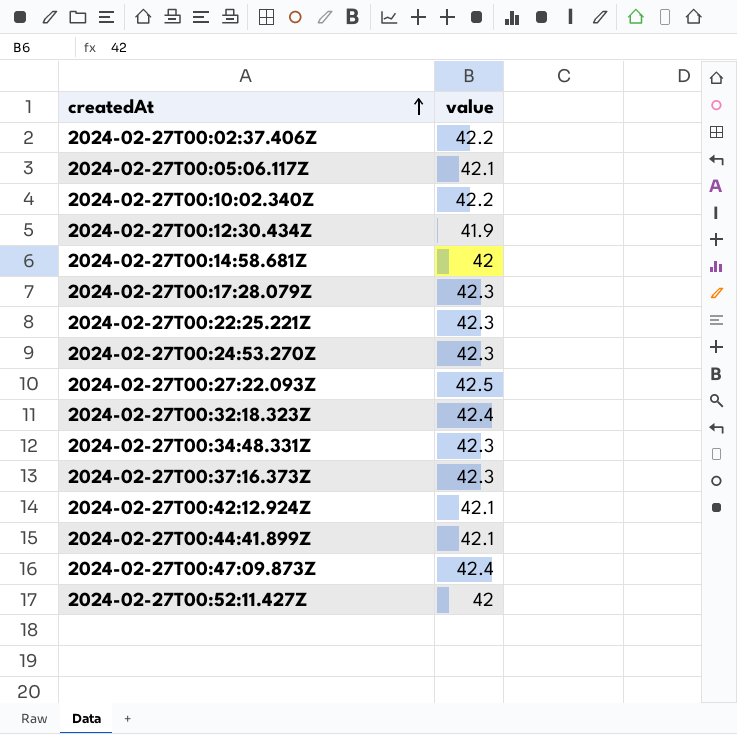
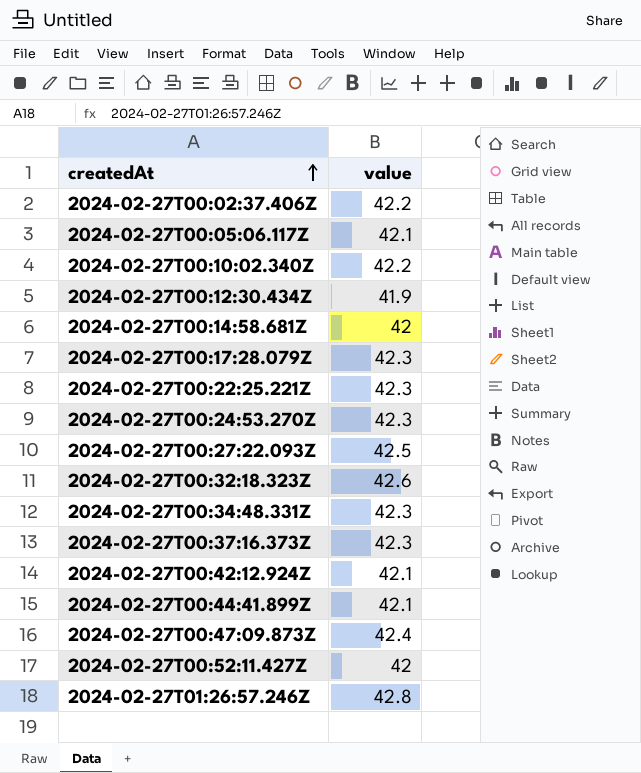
2024-02-27T00:32:18.323Z | value: 42.4 -> 42.6
row 2024-02-27T01:26:57.246Z: none -> 42.8

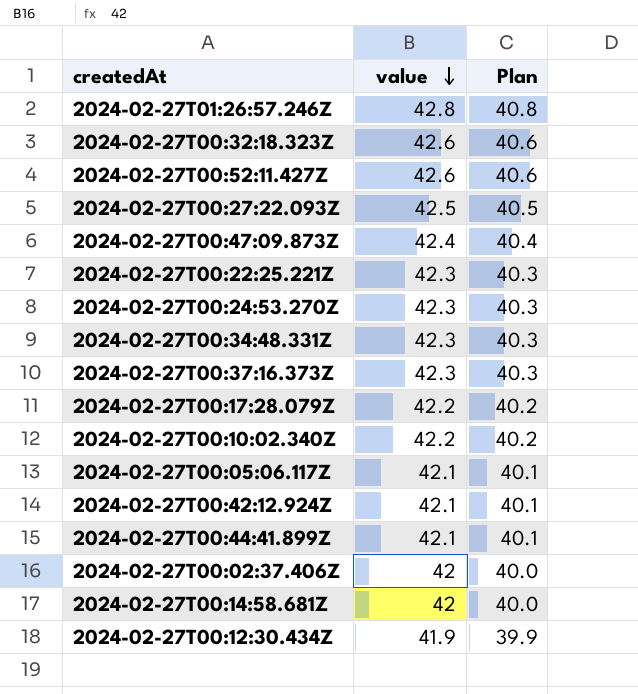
row order: createdAt ascending -> value descending
column Plan | formula: none -> [value] - 2
2024-02-27T00:52:11.427Z | value: 42 -> 42.6
2024-02-27T00:17:28.079Z | value: 42.3 -> 42.2
2024-02-27T00:02:37.406Z | value: 42.2 -> 42

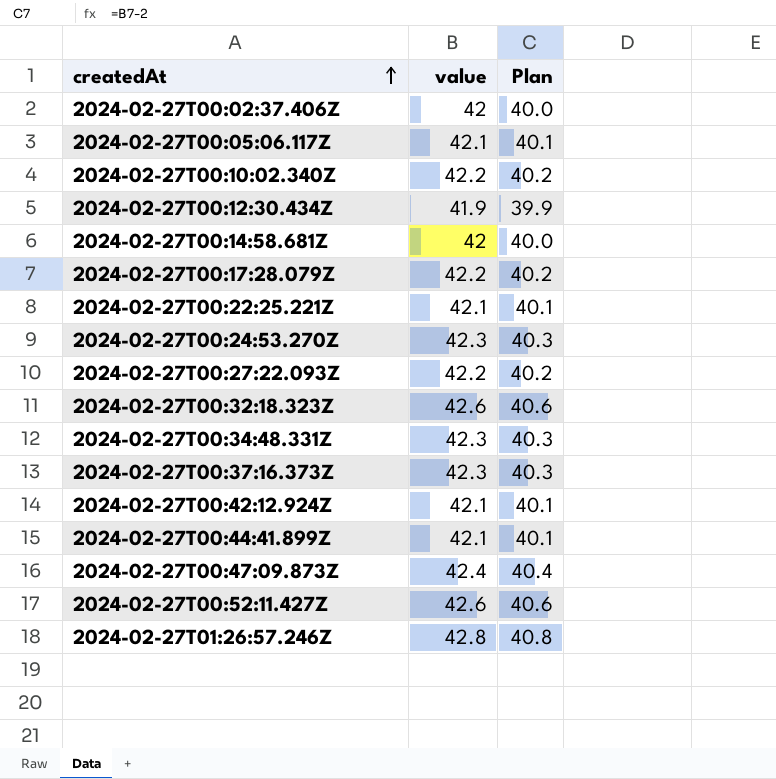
row order: value descending -> createdAt ascending
2024-02-27T00:22:25.221Z | value: 42.3 -> 42.1
2024-02-27T00:22:25.221Z | Plan: 40.3 -> 40.1
2024-02-27T00:27:22.093Z | value: 42.5 -> 42.2
2024-02-27T00:27:22.093Z | Plan: 40.5 -> 40.2

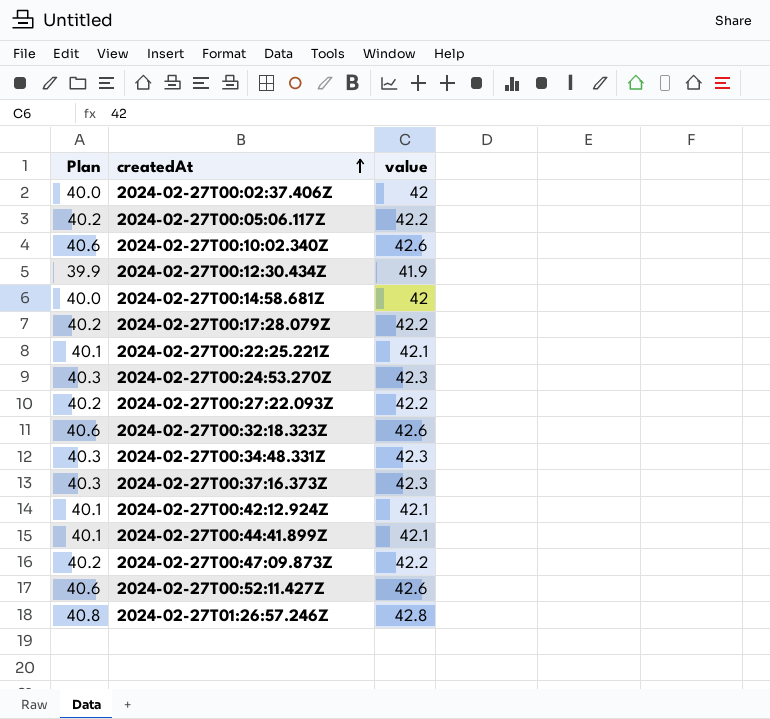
column Plan | position: 3 -> 1
2024-02-27T00:05:06.117Z | Plan: 40.1 -> 40.2
2024-02-27T00:05:06.117Z | value: 42.1 -> 42.2
2024-02-27T00:10:02.340Z | Plan: 40.2 -> 40.6
2024-02-27T00:10:02.340Z | value: 42.2 -> 42.6
2024-02-27T00:47:09.873Z | Plan: 40.4 -> 40.2
2024-02-27T00:47:09.873Z | value: 42.4 -> 42.2

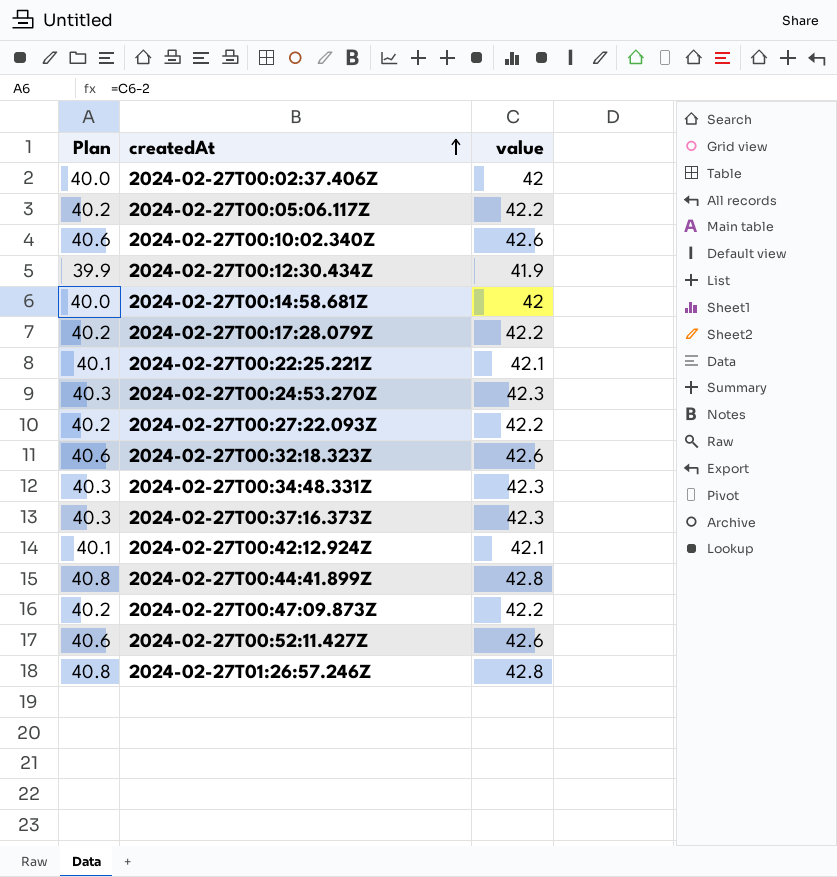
2024-02-27T00:44:41.899Z | Plan: 40.1 -> 40.8
2024-02-27T00:44:41.899Z | value: 42.1 -> 42.8

